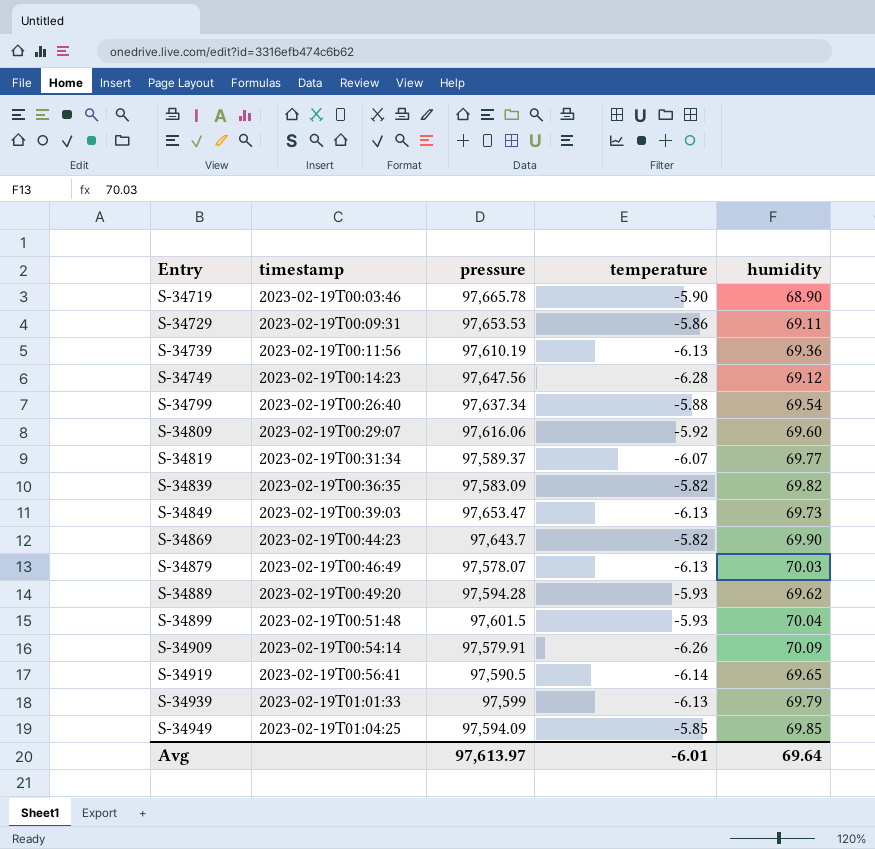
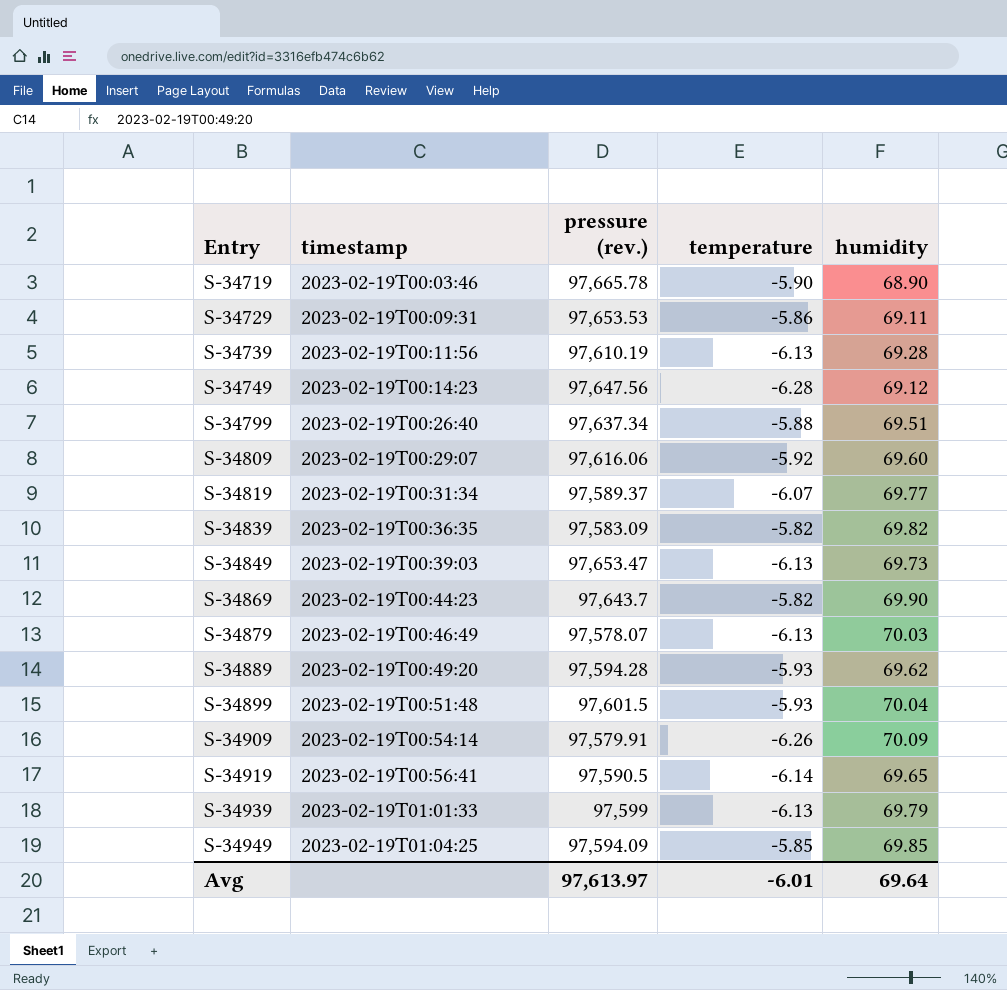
column name: pressure -> pressure (rev.)
S-34739 | humidity: 69.36 -> 69.28
S-34799 | humidity: 69.54 -> 69.51

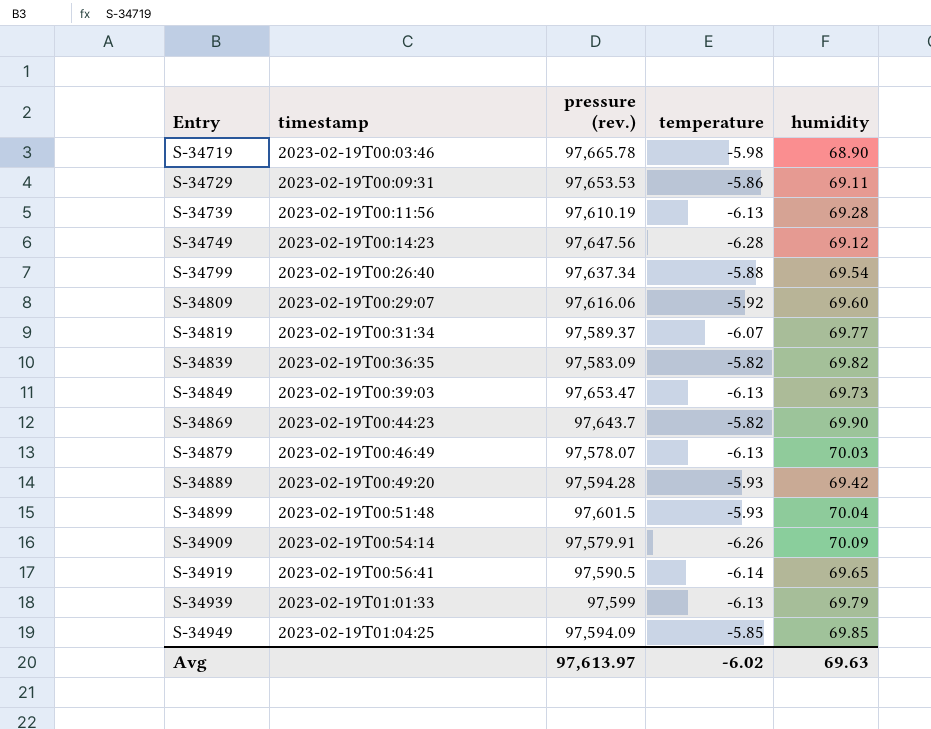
S-34719 | temperature: -5.90 -> -5.98
S-34799 | humidity: 69.51 -> 69.54
S-34889 | humidity: 69.62 -> 69.42
Avg | temperature: -6.01 -> -6.02
Avg | humidity: 69.64 -> 69.63

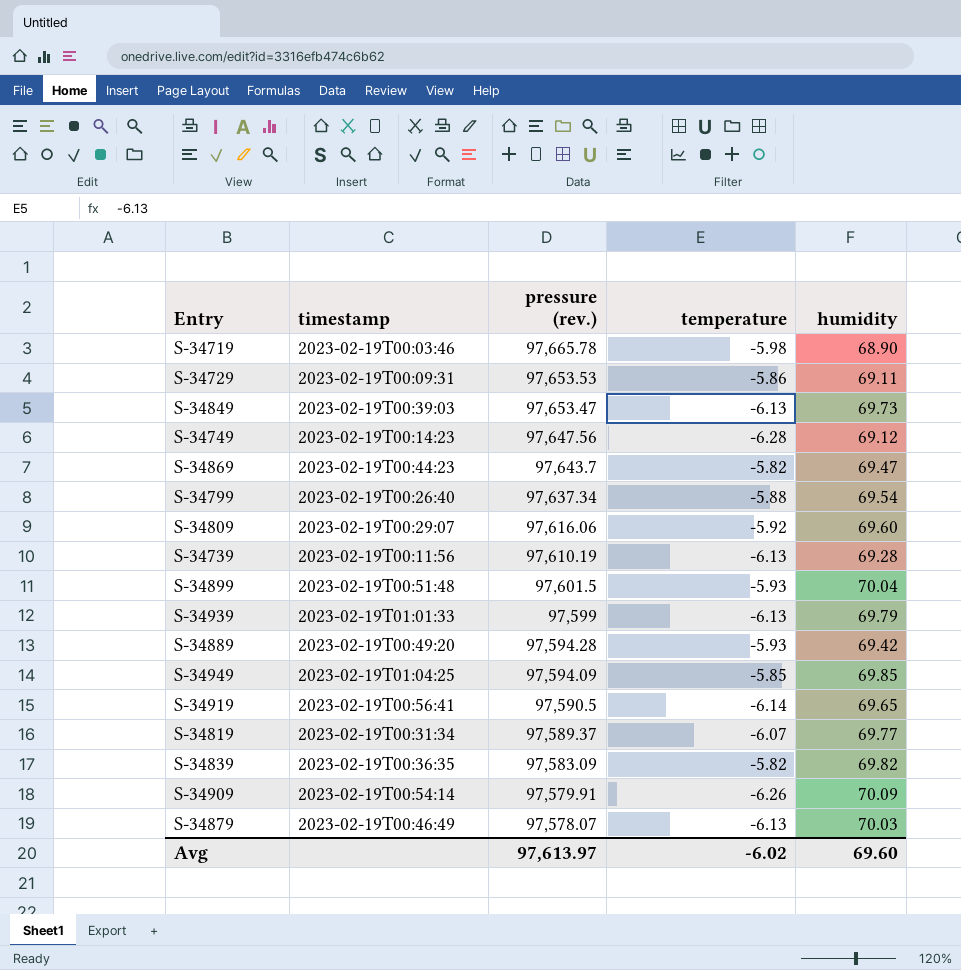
row order: Entry ascending -> pressure (rev.) descending
S-34869 | humidity: 69.90 -> 69.47
Avg | humidity: 69.63 -> 69.60

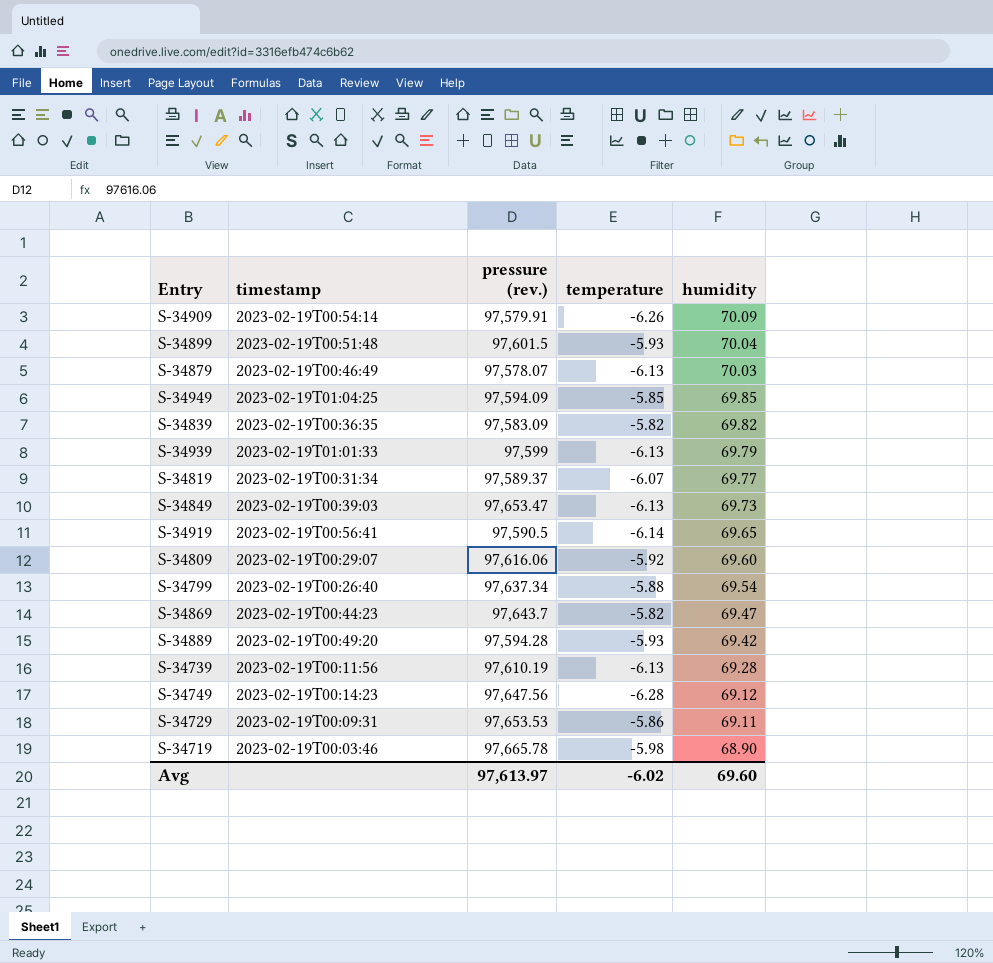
row order: pressure (rev.) descending -> humidity descending

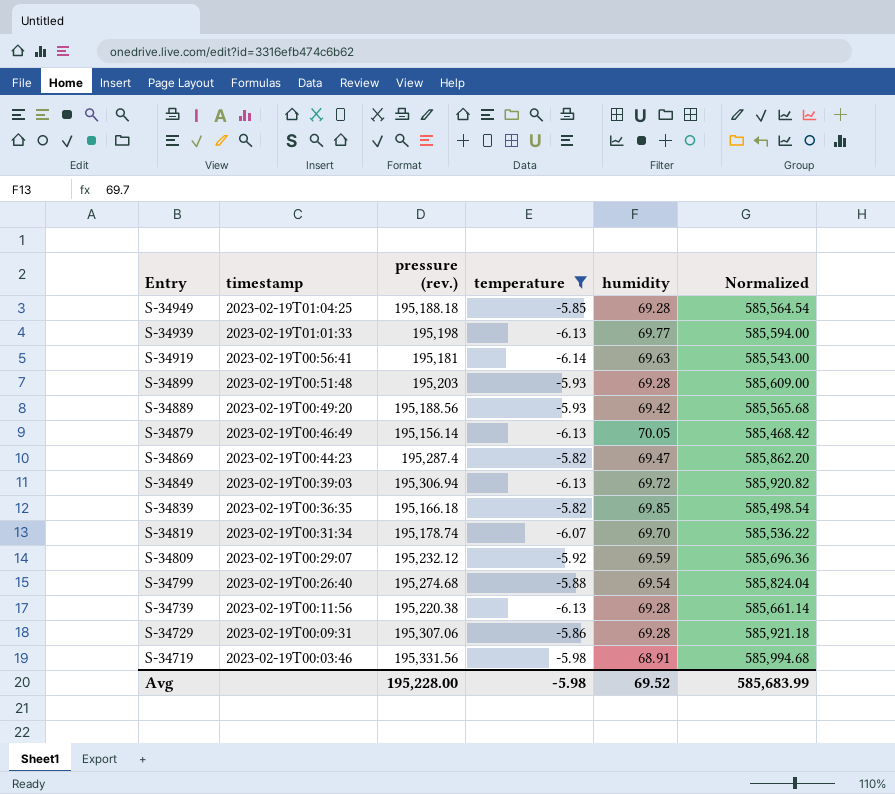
filter: none -> temperature >= -6.14
row order: humidity descending -> Entry descending
column Normalized | formula: none -> [pressure (rev.)] * 3
S-34949 | pressure (rev.): 97,594.09 -> 195,188.18
S-34949 | humidity: 69.85 -> 69.28
S-34939 | pressure (rev.): 97,599 -> 195,198
S-34939 | humidity: 69.79 -> 69.77
S-34919 | pressure (rev.): 97,590.5 -> 195,181
S-34919 | humidity: 69.65 -> 69.63
S-34899 | pressure (rev.): 97,601.5 -> 195,203
S-34899 | humidity: 70.04 -> 69.28
S-34889 | pressure (rev.): 97,594.28 -> 195,188.56
S-34879 | pressure (rev.): 97,578.07 -> 195,156.14
S-34879 | humidity: 70.03 -> 70.05
S-34869 | pressure (rev.): 97,643.7 -> 195,287.4
S-34849 | pressure (rev.): 97,653.47 -> 195,306.94
S-34849 | humidity: 69.73 -> 69.72
S-34839 | pressure (rev.): 97,583.09 -> 195,166.18
S-34839 | humidity: 69.82 -> 69.85
S-34819 | pressure (rev.): 97,589.37 -> 195,178.74
S-34819 | humidity: 69.77 -> 69.70
S-34809 | pressure (rev.): 97,616.06 -> 195,232.12
S-34809 | humidity: 69.60 -> 69.59
S-34799 | pressure (rev.): 97,637.34 -> 195,274.68
S-34739 | pressure (rev.): 97,610.19 -> 195,220.38
S-34729 | pressure (rev.): 97,653.53 -> 195,307.06
S-34729 | humidity: 69.11 -> 69.28
S-34719 | pressure (rev.): 97,665.78 -> 195,331.56
S-34719 | humidity: 68.90 -> 68.91
Avg | pressure (rev.): 97,613.97 -> 195,228.00
Avg | temperature: -6.02 -> -5.98
Avg | humidity: 69.60 -> 69.52

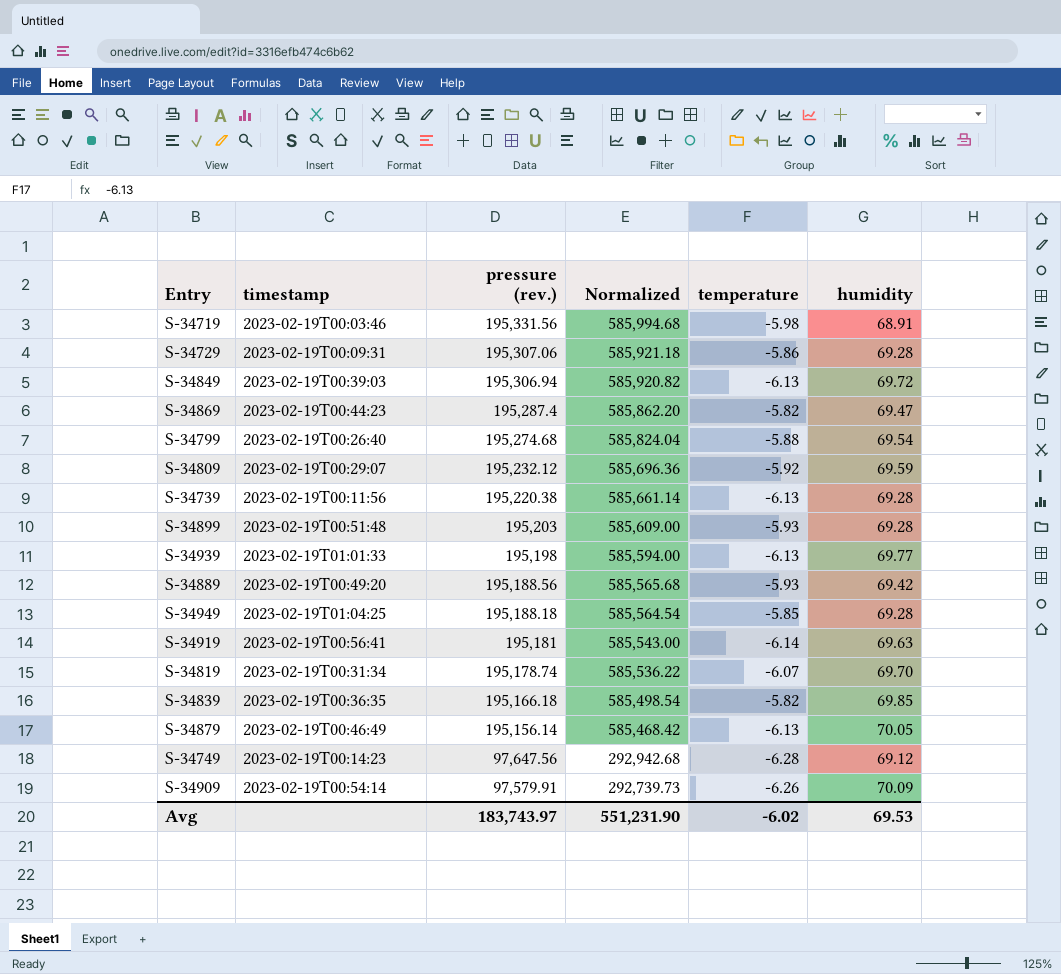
filter: temperature >= -6.14 -> none
row order: Entry descending -> pressure (rev.) descending
column Normalized | position: 6 -> 4
Avg | pressure (rev.): 195,228.00 -> 183,743.97
Avg | Normalized: 585,683.99 -> 551,231.90
Avg | temperature: -5.98 -> -6.02
Avg | humidity: 69.52 -> 69.53

